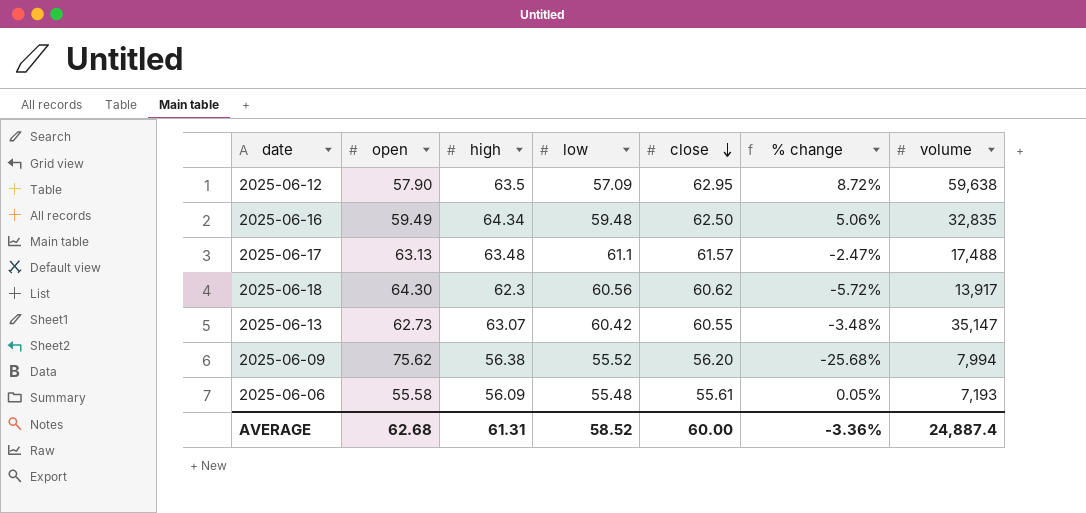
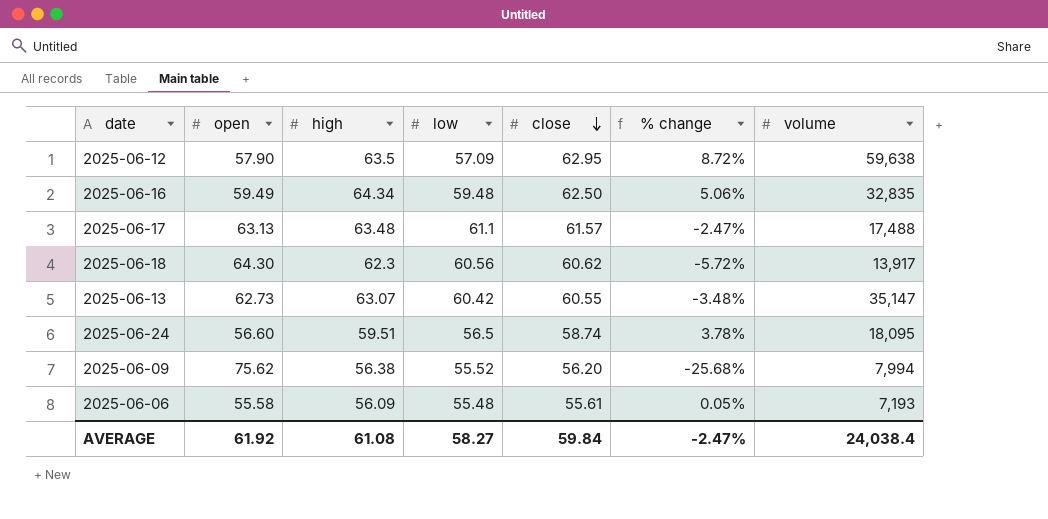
row 2025-06-24: none -> 56.60 | 59.51 | 56.5 | 58.74 | 3.78% | 18,095
AVERAGE | open: 62.68 -> 61.92
AVERAGE | high: 61.31 -> 61.08
AVERAGE | low: 58.52 -> 58.27
AVERAGE | close: 60.00 -> 59.84
AVERAGE | % change: -3.36% -> -2.47%
AVERAGE | volume: 24,887.4 -> 24,038.4

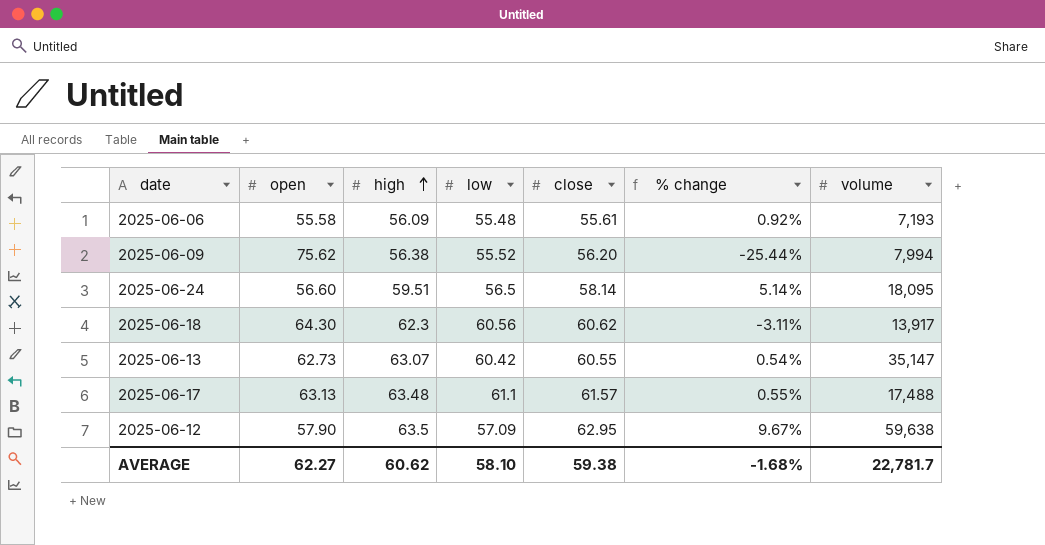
row order: close descending -> high ascending
column % change | formula: ([close] - [open]) / [open] -> ([high] - [open]) / [open]
row 2025-06-16: 59.49 | 64.34 | 59.48 | 62.50 | 5.06% | 32,835 -> none
2025-06-24 | close: 58.74 -> 58.14
AVERAGE | open: 61.92 -> 62.27
AVERAGE | high: 61.08 -> 60.62
AVERAGE | low: 58.27 -> 58.10
AVERAGE | close: 59.84 -> 59.38
AVERAGE | % change: -2.47% -> -1.68%
AVERAGE | volume: 24,038.4 -> 22,781.7

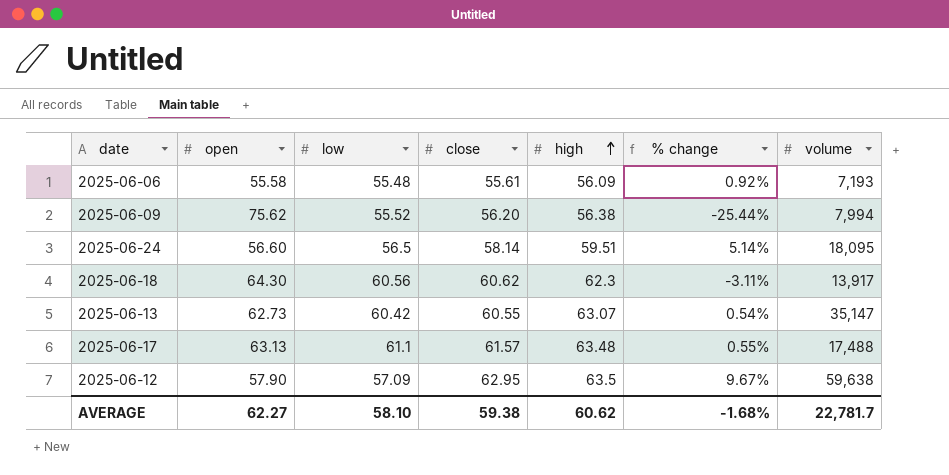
column high | position: 3 -> 5

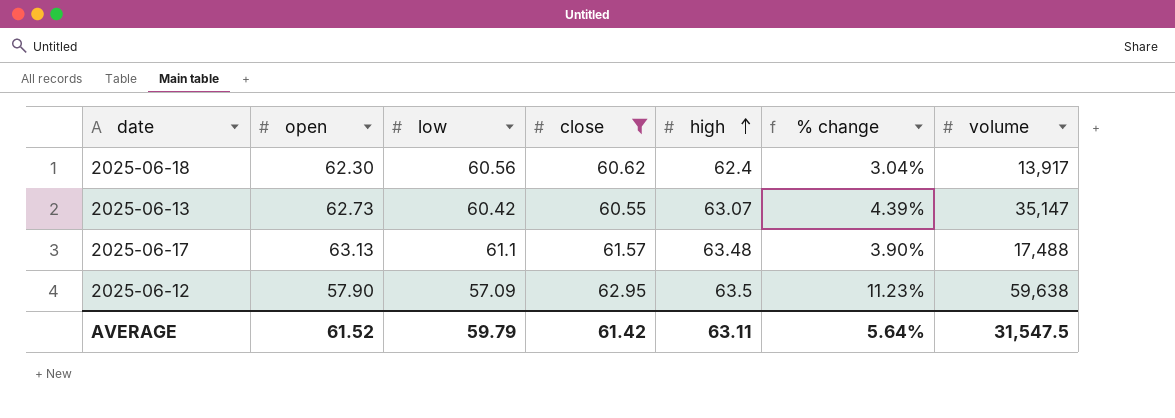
filter: none -> close >= 60.55
column % change | formula: ([high] - [open]) / [open] -> ([high] - [low]) / [low]
2025-06-18 | open: 64.30 -> 62.30
2025-06-18 | high: 62.3 -> 62.4
AVERAGE | open: 62.27 -> 61.52
AVERAGE | low: 58.10 -> 59.79
AVERAGE | close: 59.38 -> 61.42
AVERAGE | high: 60.62 -> 63.11
AVERAGE | % change: -1.68% -> 5.64%
AVERAGE | volume: 22,781.7 -> 31,547.5

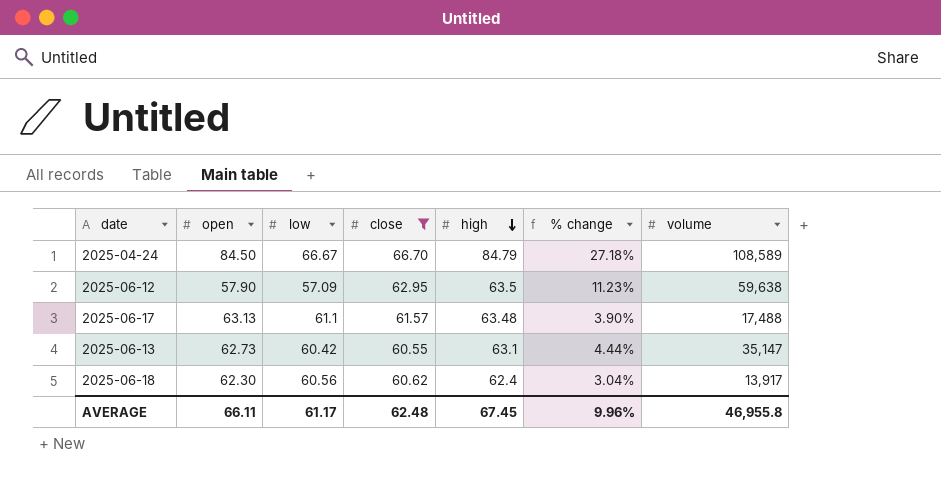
row order: high ascending -> high descending
row 2025-04-24: none -> 84.50 | 66.67 | 66.70 | 84.79 | 27.18% | 108,589
2025-06-13 | high: 63.07 -> 63.1
2025-06-13 | % change: 4.39% -> 4.44%
AVERAGE | open: 61.52 -> 66.11
AVERAGE | low: 59.79 -> 61.17
AVERAGE | close: 61.42 -> 62.48
AVERAGE | high: 63.11 -> 67.45
AVERAGE | % change: 5.64% -> 9.96%
AVERAGE | volume: 31,547.5 -> 46,955.8

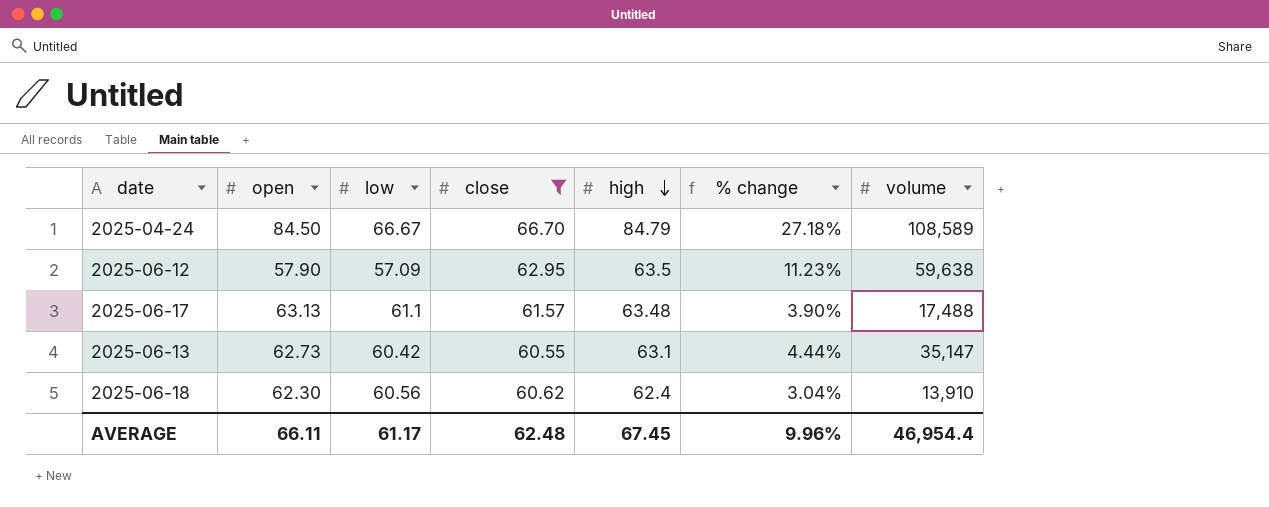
2025-06-18 | volume: 13,917 -> 13,910
AVERAGE | volume: 46,955.8 -> 46,954.4

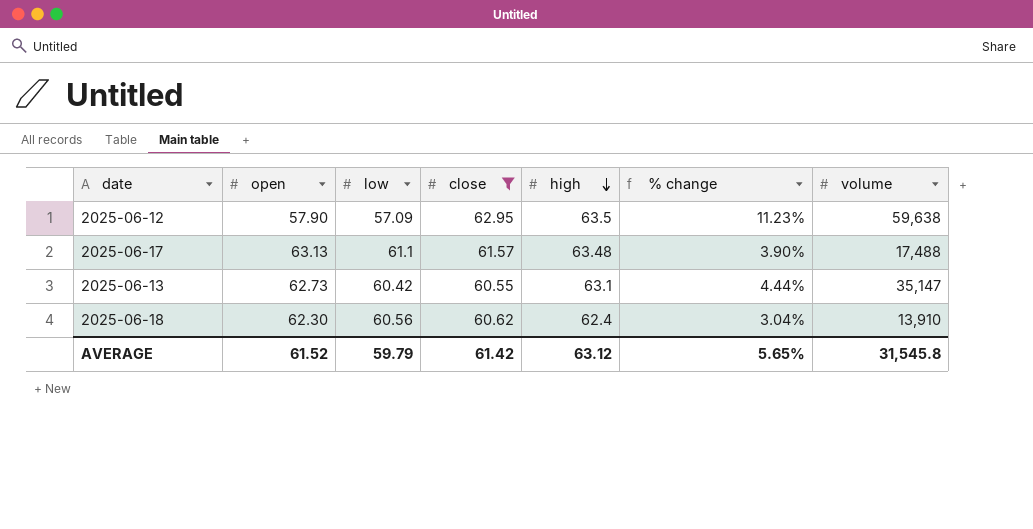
row 2025-04-24: 84.50 | 66.67 | 66.70 | 84.79 | 27.18% | 108,589 -> none
AVERAGE | open: 66.11 -> 61.52
AVERAGE | low: 61.17 -> 59.79
AVERAGE | close: 62.48 -> 61.42
AVERAGE | high: 67.45 -> 63.12
AVERAGE | % change: 9.96% -> 5.65%
AVERAGE | volume: 46,954.4 -> 31,545.8

